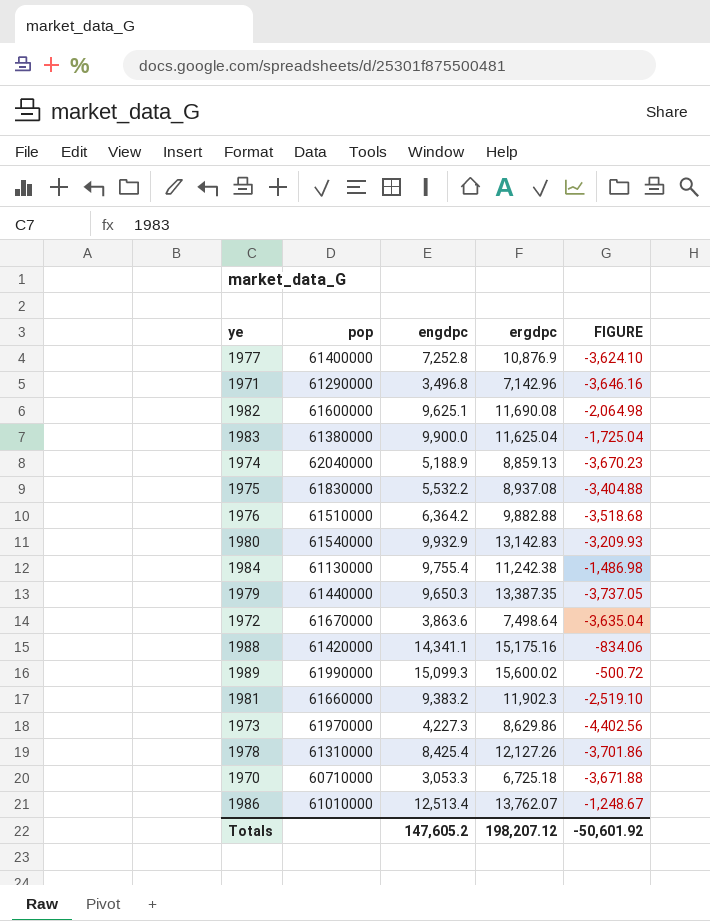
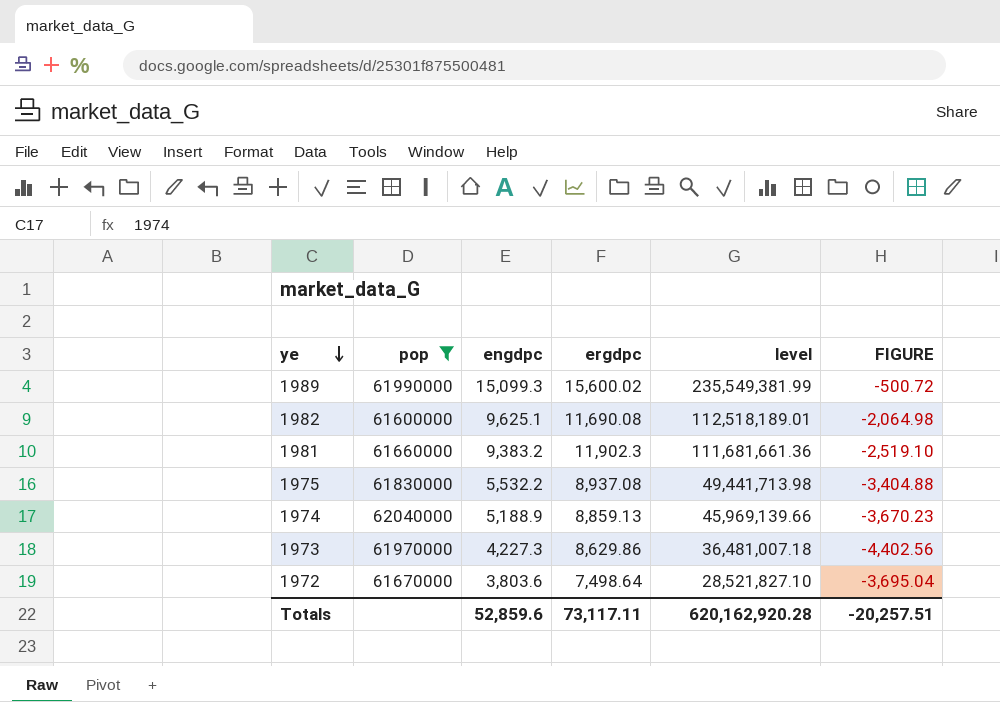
filter: none -> pop >= 61600000
row order: none -> ye descending
column level | formula: none -> [engdpc] * [ergdpc]
1972 | engdpc: 3,863.6 -> 3,803.6
1972 | FIGURE: -3,635.04 -> -3,695.04
Totals | engdpc: 147,605.2 -> 52,859.6
Totals | ergdpc: 198,207.12 -> 73,117.11
Totals | FIGURE: -50,601.92 -> -20,257.51

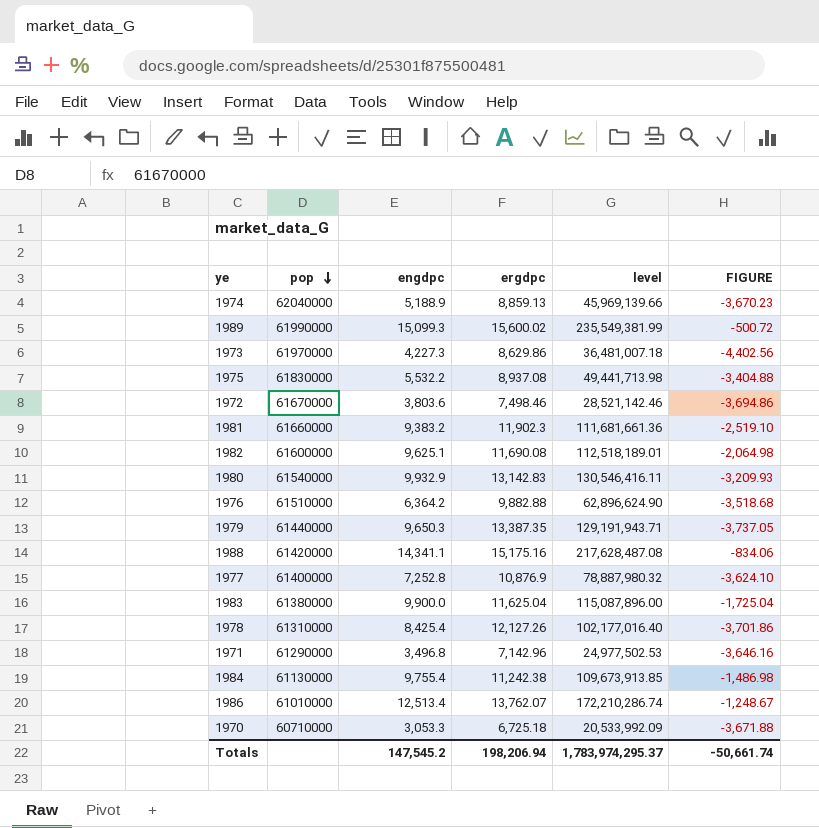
filter: pop >= 61600000 -> none
row order: ye descending -> pop descending
1972 | ergdpc: 7,498.64 -> 7,498.46
1972 | level: 28,521,827.10 -> 28,521,142.46
1972 | FIGURE: -3,695.04 -> -3,694.86
Totals | engdpc: 52,859.6 -> 147,545.2
Totals | ergdpc: 73,117.11 -> 198,206.94
Totals | level: 620,162,920.28 -> 1,783,974,295.37
Totals | FIGURE: -20,257.51 -> -50,661.74

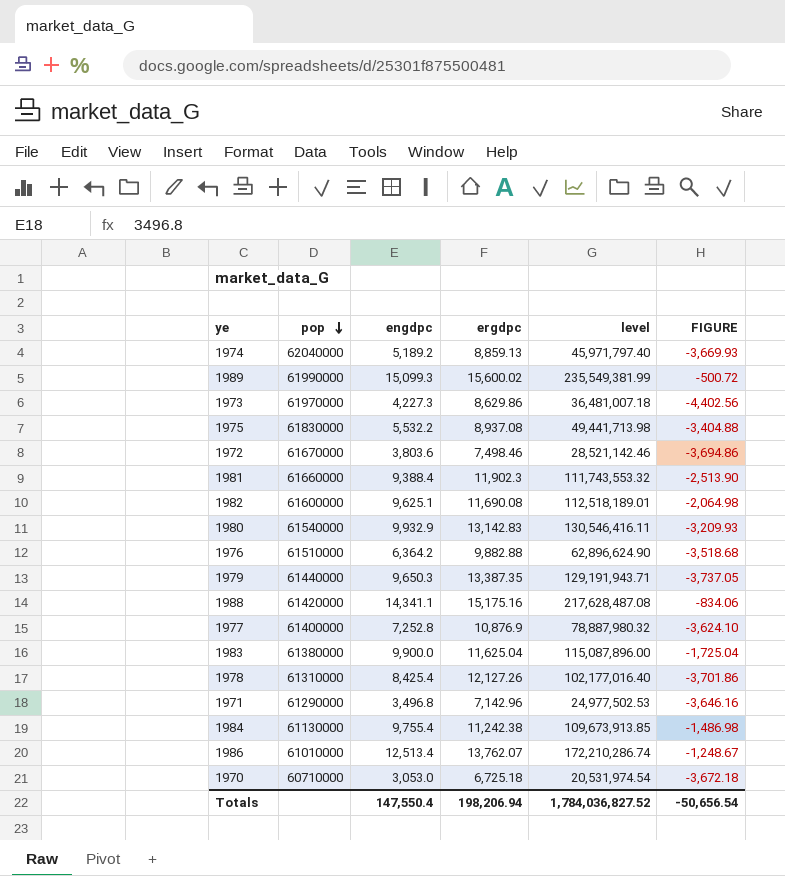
1974 | engdpc: 5,188.9 -> 5,189.2
1974 | level: 45,969,139.66 -> 45,971,797.40
1974 | FIGURE: -3,670.23 -> -3,669.93
1981 | engdpc: 9,383.2 -> 9,388.4
1981 | level: 111,681,661.36 -> 111,743,553.32
1981 | FIGURE: -2,519.10 -> -2,513.90
1970 | engdpc: 3,053.3 -> 3,053.0
1970 | level: 20,533,992.09 -> 20,531,974.54
1970 | FIGURE: -3,671.88 -> -3,672.18
Totals | engdpc: 147,545.2 -> 147,550.4
Totals | level: 1,783,974,295.37 -> 1,784,036,827.52
Totals | FIGURE: -50,661.74 -> -50,656.54

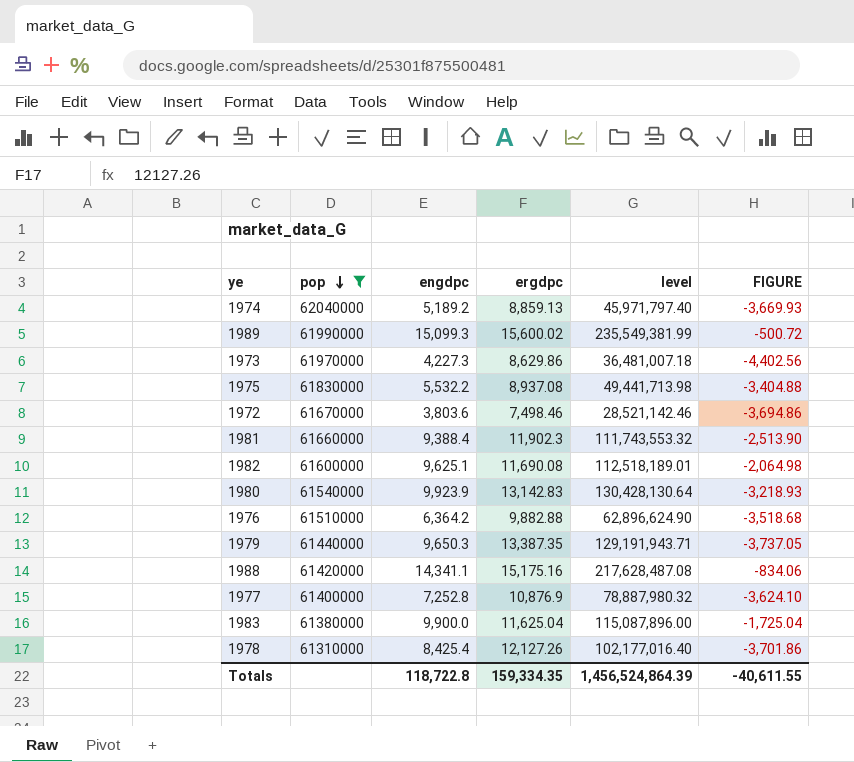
filter: none -> pop >= 61310000
1980 | engdpc: 9,932.9 -> 9,923.9
1980 | level: 130,546,416.11 -> 130,428,130.64
1980 | FIGURE: -3,209.93 -> -3,218.93
Totals | engdpc: 147,550.4 -> 118,722.8
Totals | ergdpc: 198,206.94 -> 159,334.35
Totals | level: 1,784,036,827.52 -> 1,456,524,864.39
Totals | FIGURE: -50,656.54 -> -40,611.55

